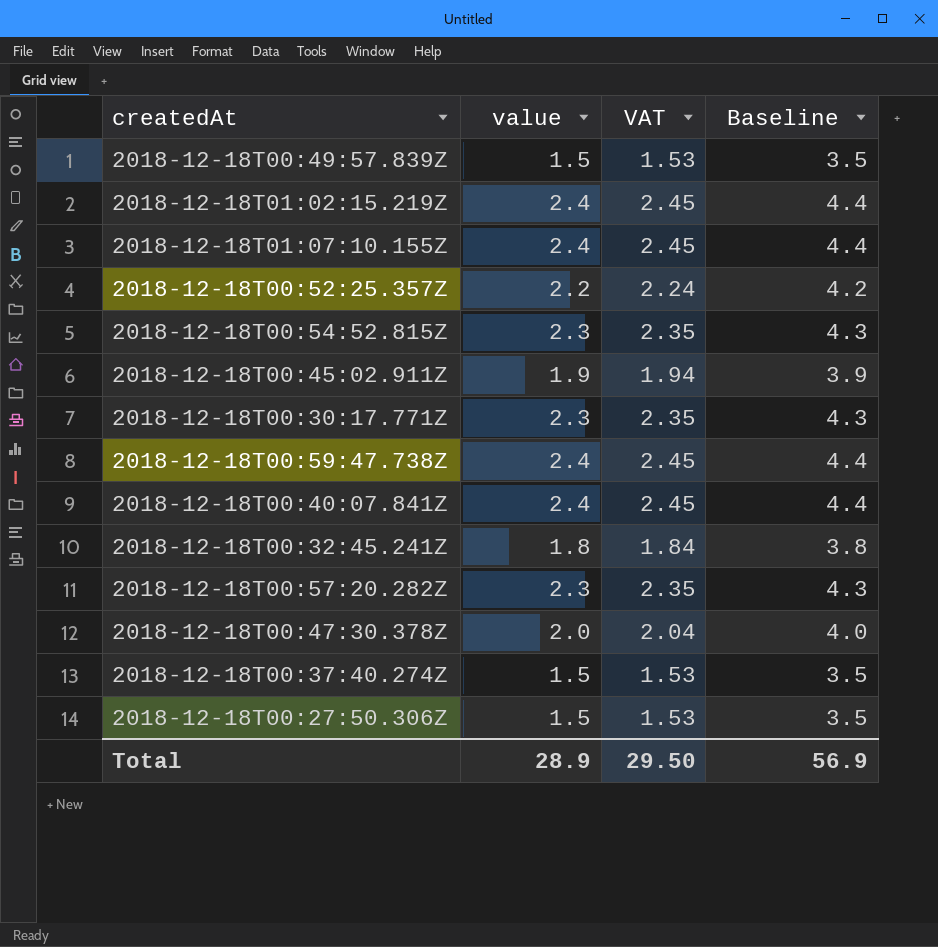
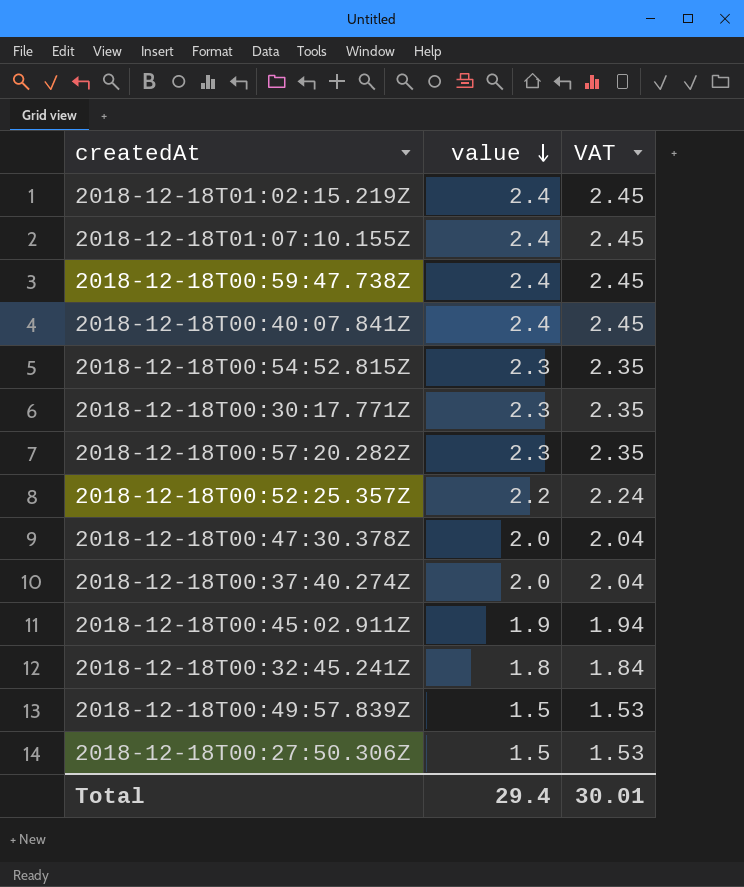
row order: none -> value descending
column Baseline | formula: [value] + 2 -> none
2018-12-18T00:37:40.274Z | value: 1.5 -> 2.0
2018-12-18T00:37:40.274Z | VAT: 1.53 -> 2.04
Total | value: 28.9 -> 29.4
Total | VAT: 29.50 -> 30.01

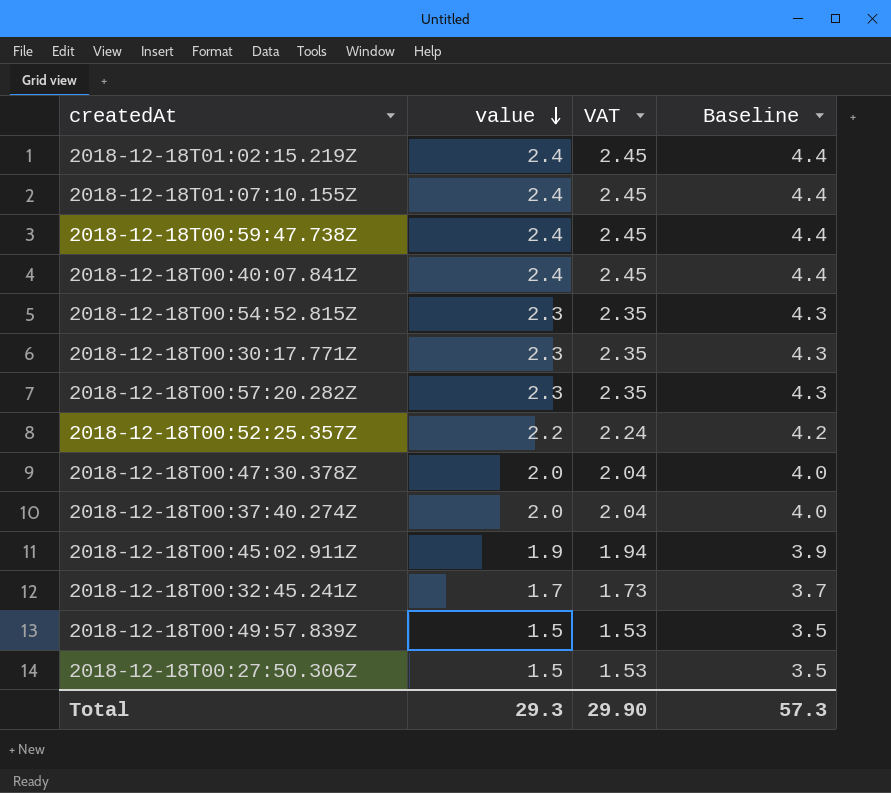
column Baseline | formula: none -> [value] + 2
2018-12-18T00:32:45.241Z | value: 1.8 -> 1.7
2018-12-18T00:32:45.241Z | VAT: 1.84 -> 1.73
Total | value: 29.4 -> 29.3
Total | VAT: 30.01 -> 29.90

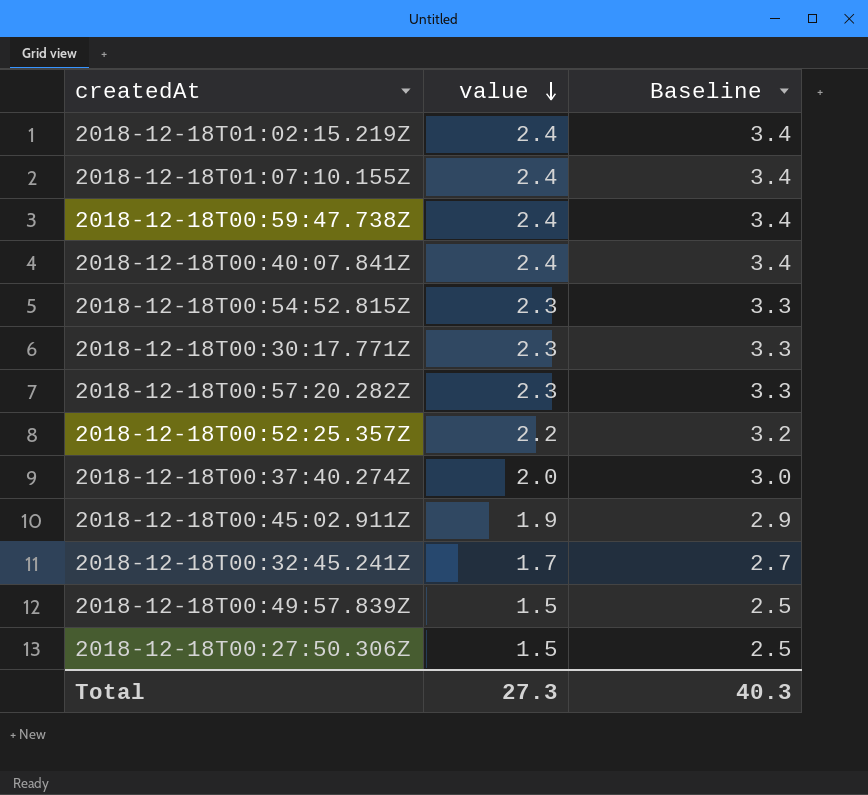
column VAT | formula: [value] * 1.02 -> none
column Baseline | formula: [value] + 2 -> [value] + 1
row 2018-12-18T00:47:30.378Z: 2.0 | 2.04 | 4.0 -> none
Total | value: 29.3 -> 27.3
Total | Baseline: 57.3 -> 40.3

